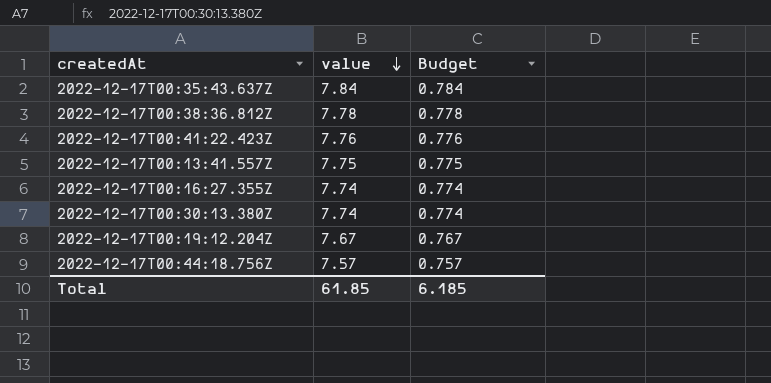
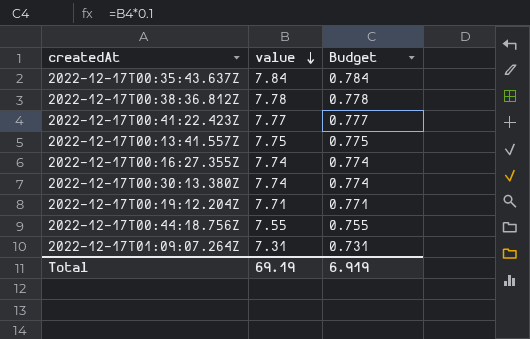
2022-12-17T00:41:22.423Z | value: 7.76 -> 7.77
2022-12-17T00:41:22.423Z | Budget: 0.776 -> 0.777
2022-12-17T00:19:12.204Z | value: 7.67 -> 7.71
2022-12-17T00:19:12.204Z | Budget: 0.767 -> 0.771
2022-12-17T00:44:18.756Z | value: 7.57 -> 7.55
2022-12-17T00:44:18.756Z | Budget: 0.757 -> 0.755
row 2022-12-17T01:09:07.264Z: none -> 7.31 | 0.731
Total | value: 61.85 -> 69.19
Total | Budget: 6.185 -> 6.919

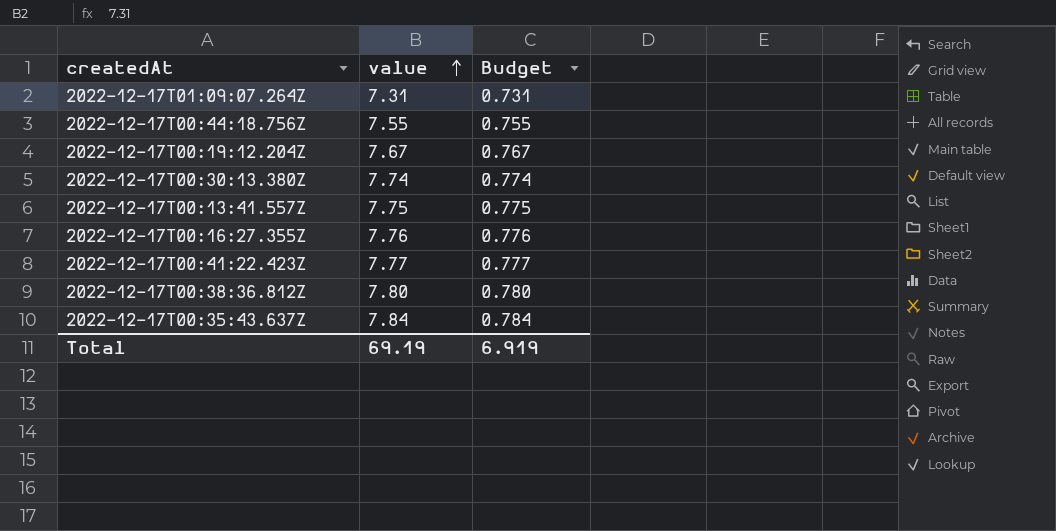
row order: value descending -> value ascending
2022-12-17T00:19:12.204Z | value: 7.71 -> 7.67
2022-12-17T00:19:12.204Z | Budget: 0.771 -> 0.767
2022-12-17T00:16:27.355Z | value: 7.74 -> 7.76
2022-12-17T00:16:27.355Z | Budget: 0.774 -> 0.776
2022-12-17T00:38:36.812Z | value: 7.78 -> 7.80
2022-12-17T00:38:36.812Z | Budget: 0.778 -> 0.780

